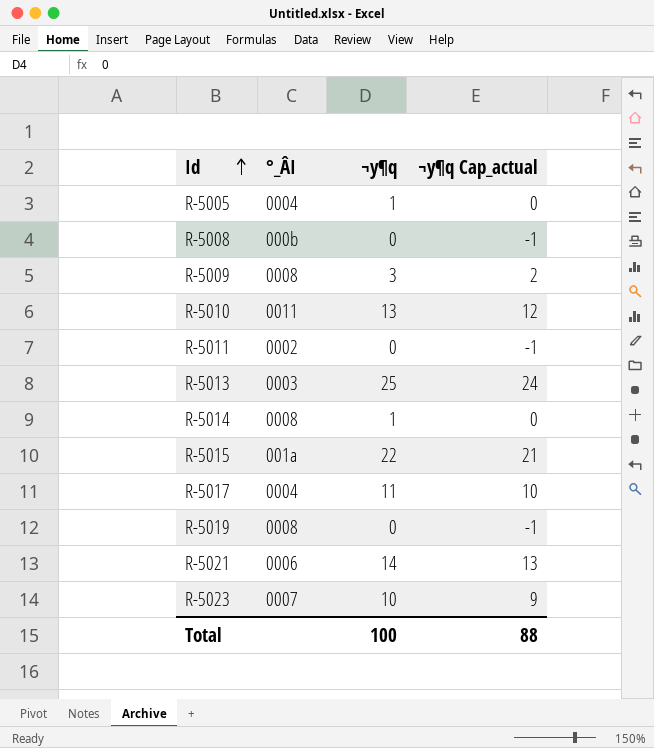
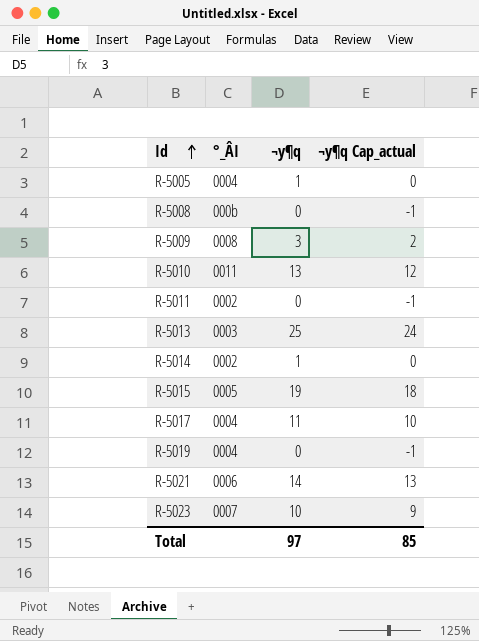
R-5014 | °_ÂI: 0008 -> 0002
R-5015 | °_ÂI: 001a -> 0005
R-5015 | ¬y¶q: 22 -> 19
R-5015 | ¬y¶q Cap_actual: 21 -> 18
R-5019 | °_ÂI: 0008 -> 0004
Total | ¬y¶q: 100 -> 97
Total | ¬y¶q Cap_actual: 88 -> 85

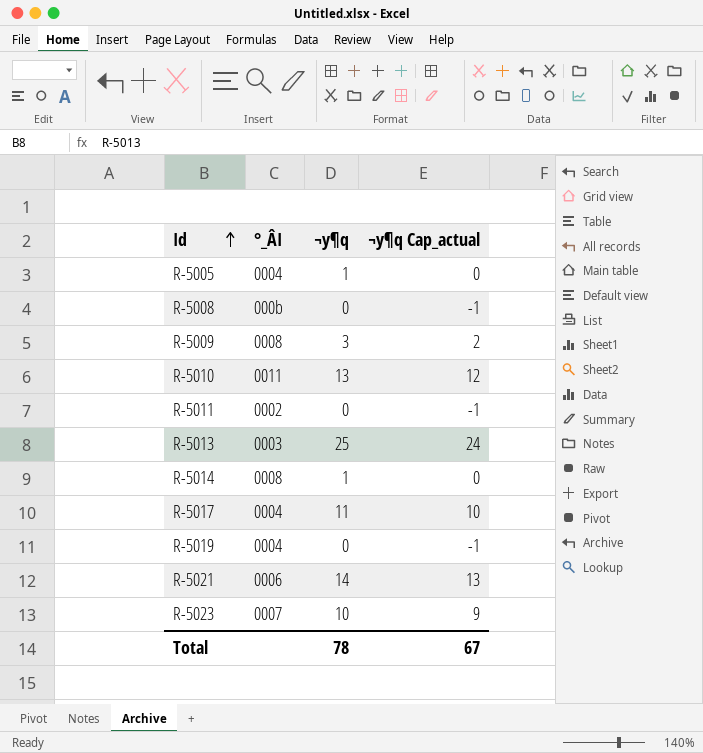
row R-5015: 0005 | 19 | 18 -> none
R-5014 | °_ÂI: 0002 -> 0008
Total | ¬y¶q: 97 -> 78
Total | ¬y¶q Cap_actual: 85 -> 67

